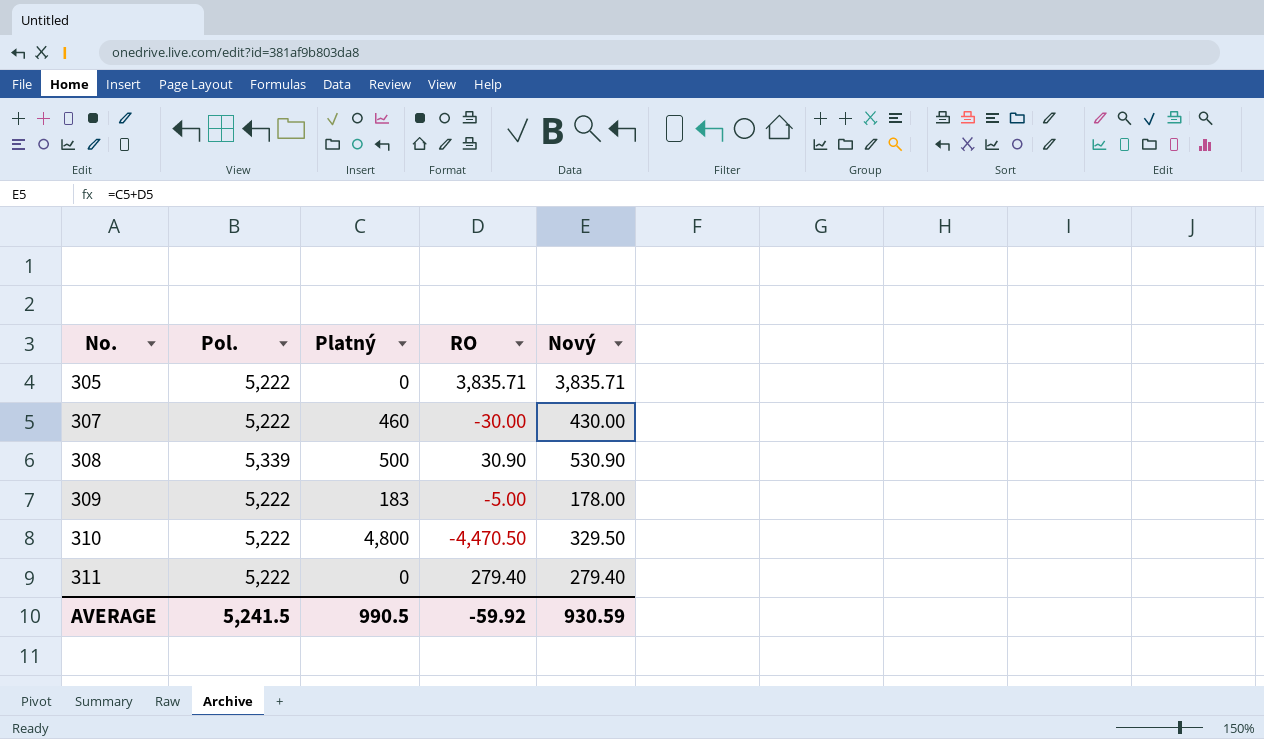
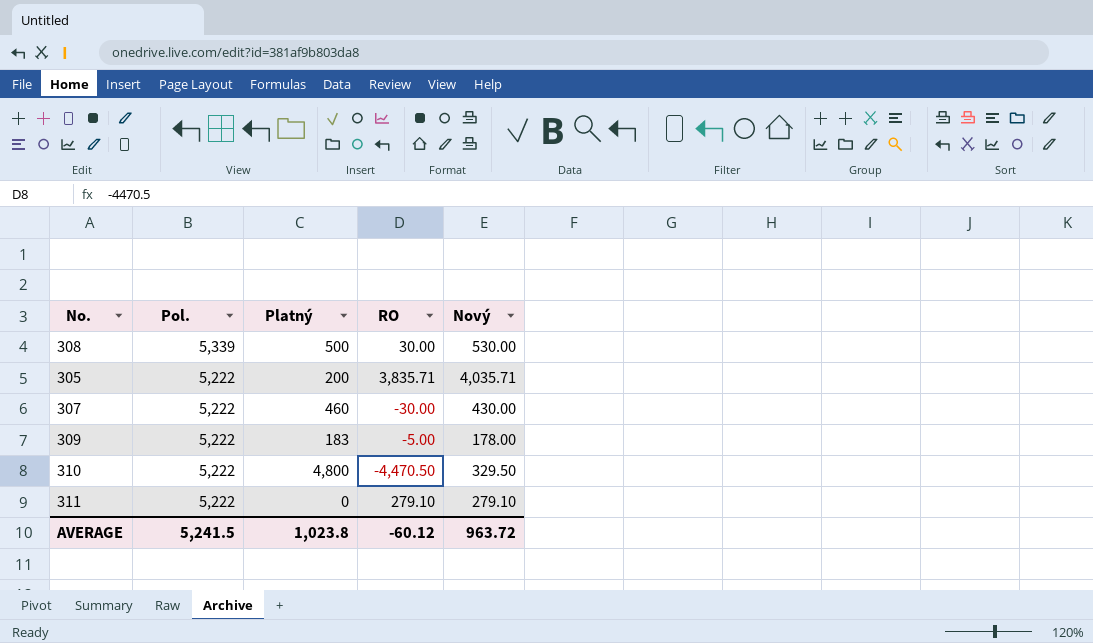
row order: No. ascending -> Pol. descending
308 | RO: 30.90 -> 30.00
308 | Nový: 530.90 -> 530.00
305 | Platný: 0 -> 200
305 | Nový: 3,835.71 -> 4,035.71
311 | RO: 279.40 -> 279.10
311 | Nový: 279.40 -> 279.10
AVERAGE | Platný: 990.5 -> 1,023.8
AVERAGE | RO: -59.92 -> -60.12
AVERAGE | Nový: 930.59 -> 963.72

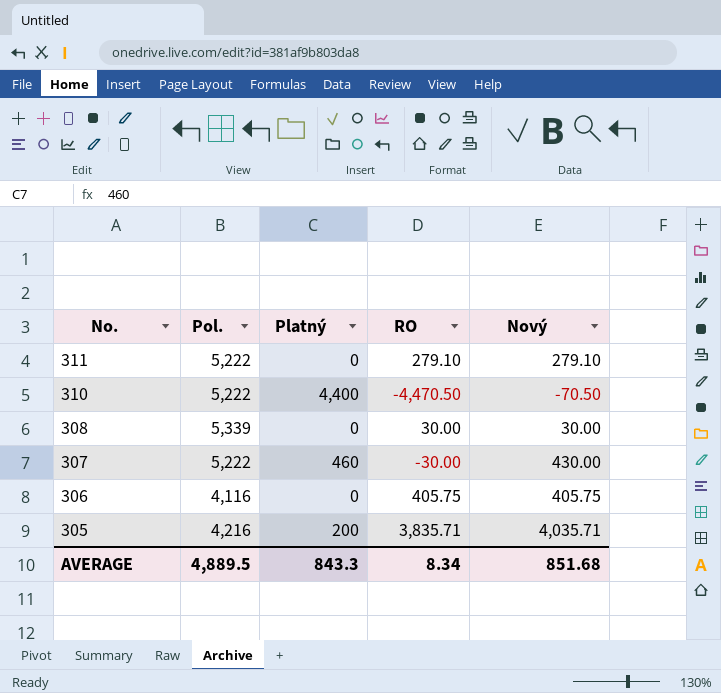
row order: Pol. descending -> No. descending
row 309: 5,222 | 183 | -5.00 | 178.00 -> none
310 | Platný: 4,800 -> 4,400
310 | Nový: 329.50 -> -70.50
308 | Platný: 500 -> 0
308 | Nový: 530.00 -> 30.00
row 306: none -> 4,116 | 0 | 405.75 | 405.75
305 | Pol.: 5,222 -> 4,216
AVERAGE | Pol.: 5,241.5 -> 4,889.5
AVERAGE | Platný: 1,023.8 -> 843.3
AVERAGE | RO: -60.12 -> 8.34
AVERAGE | Nový: 963.72 -> 851.68

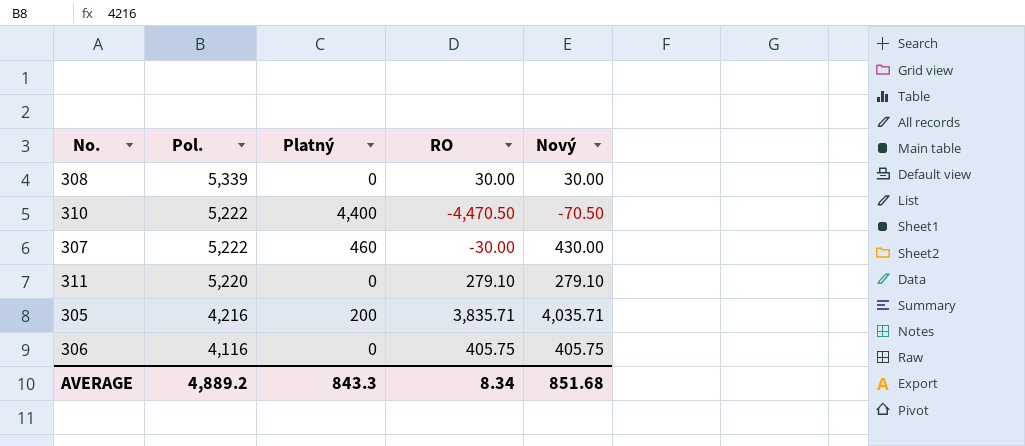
row order: No. descending -> Pol. descending
311 | Pol.: 5,222 -> 5,220
AVERAGE | Pol.: 4,889.5 -> 4,889.2

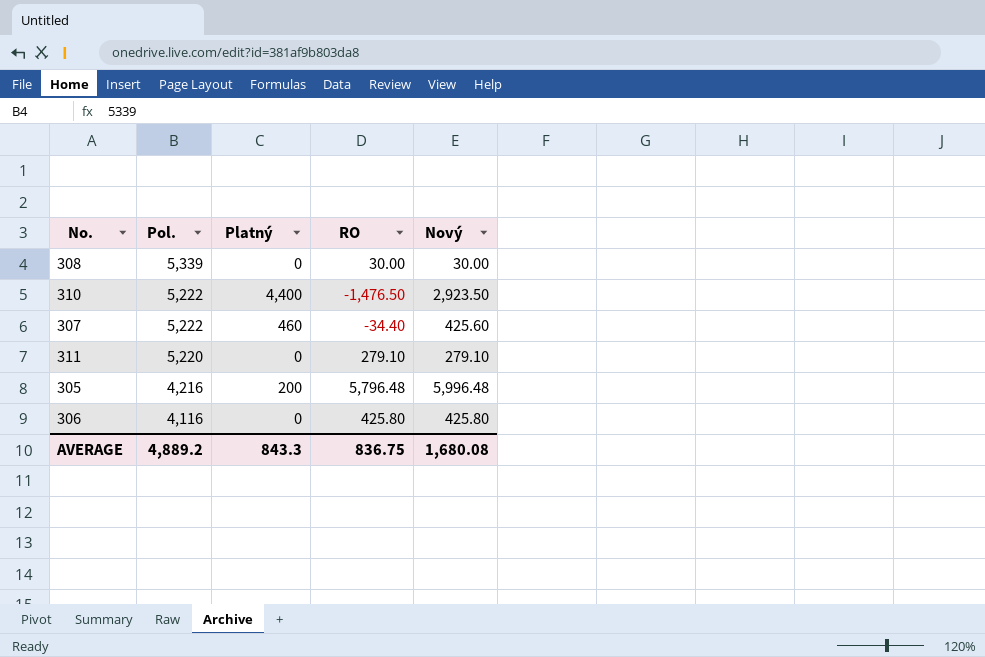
310 | RO: -4,470.50 -> -1,476.50
310 | Nový: -70.50 -> 2,923.50
307 | RO: -30.00 -> -34.40
307 | Nový: 430.00 -> 425.60
305 | RO: 3,835.71 -> 5,796.48
305 | Nový: 4,035.71 -> 5,996.48
306 | RO: 405.75 -> 425.80
306 | Nový: 405.75 -> 425.80
AVERAGE | RO: 8.34 -> 836.75
AVERAGE | Nový: 851.68 -> 1,680.08

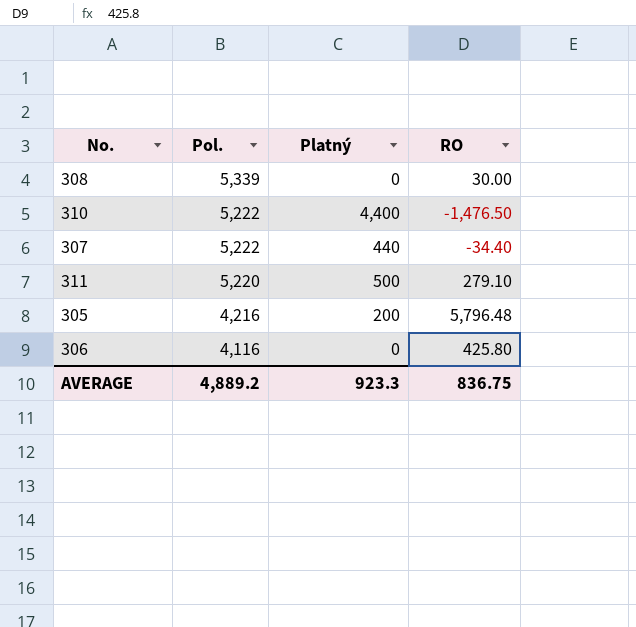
column Nový | formula: [Platný] + [RO] -> none
307 | Platný: 460 -> 440
311 | Platný: 0 -> 500
AVERAGE | Platný: 843.3 -> 923.3

